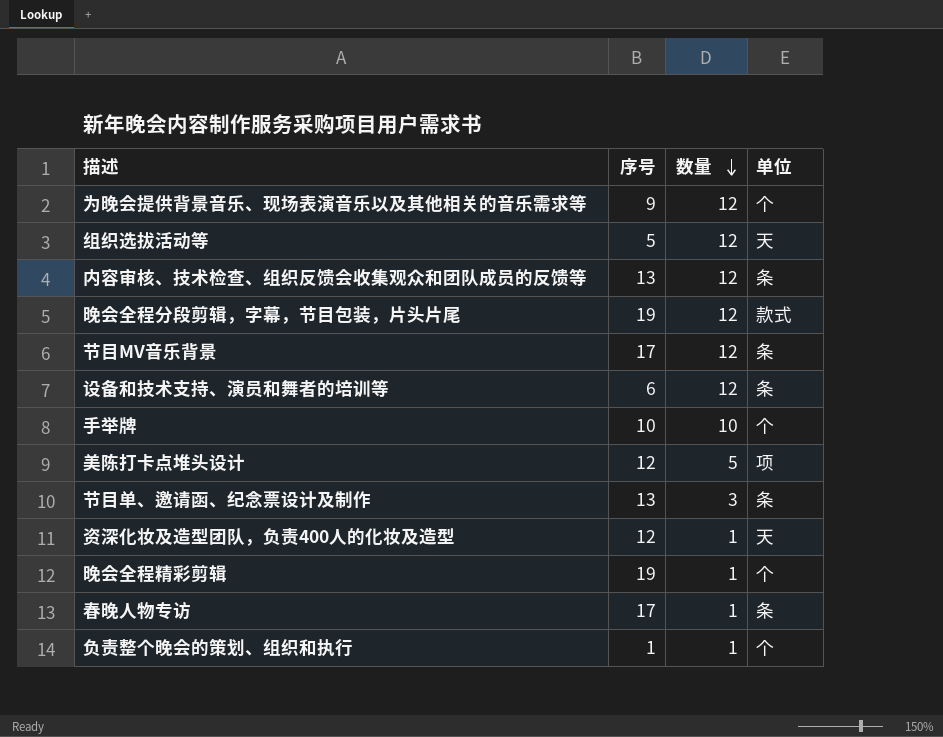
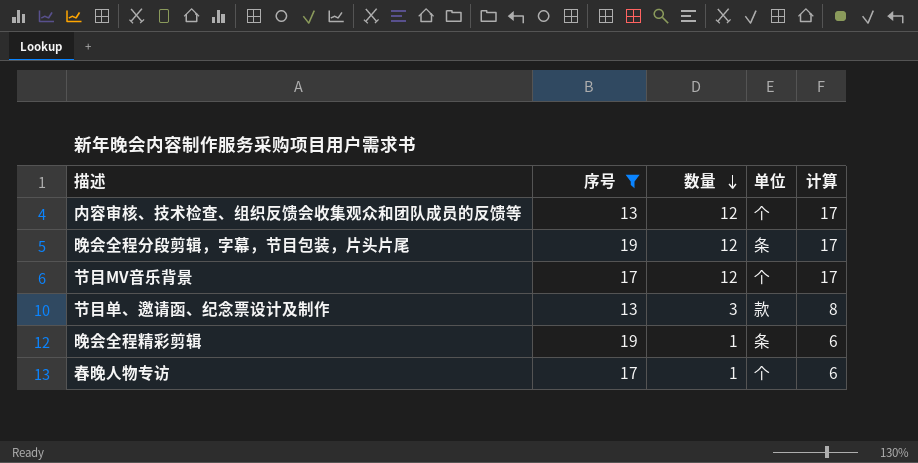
filter: none -> 序号 >= 13
column 计算 | formula: none -> [数量] + 5
内容审核、技术检查、组织反馈会收集观众和团队成员的反馈等 | 单位: 条 -> 个
晚会全程分段剪辑，字幕，节目包装，片头片尾 | 单位: 款式 -> 条
节目MV音乐背景 | 单位: 条 -> 个
节目单、邀请函、纪念票设计及制作 | 单位: 条 -> 款
晚会全程精彩剪辑 | 单位: 个 -> 条
春晚人物专访 | 单位: 条 -> 个

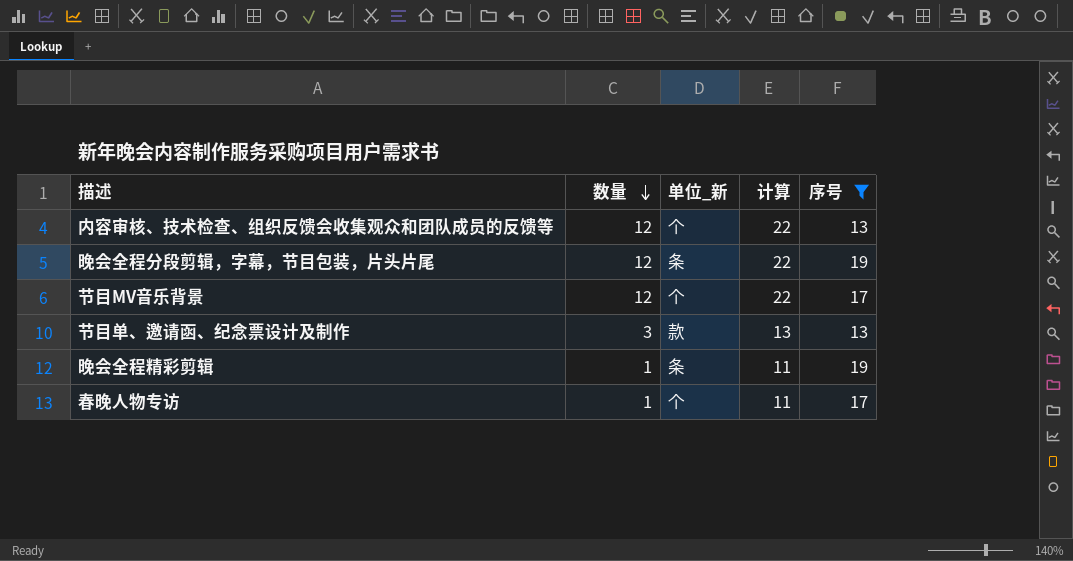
column name: 单位 -> 单位_新
column 计算 | formula: [数量] + 5 -> [数量] + 10
column 序号 | position: 2 -> 5

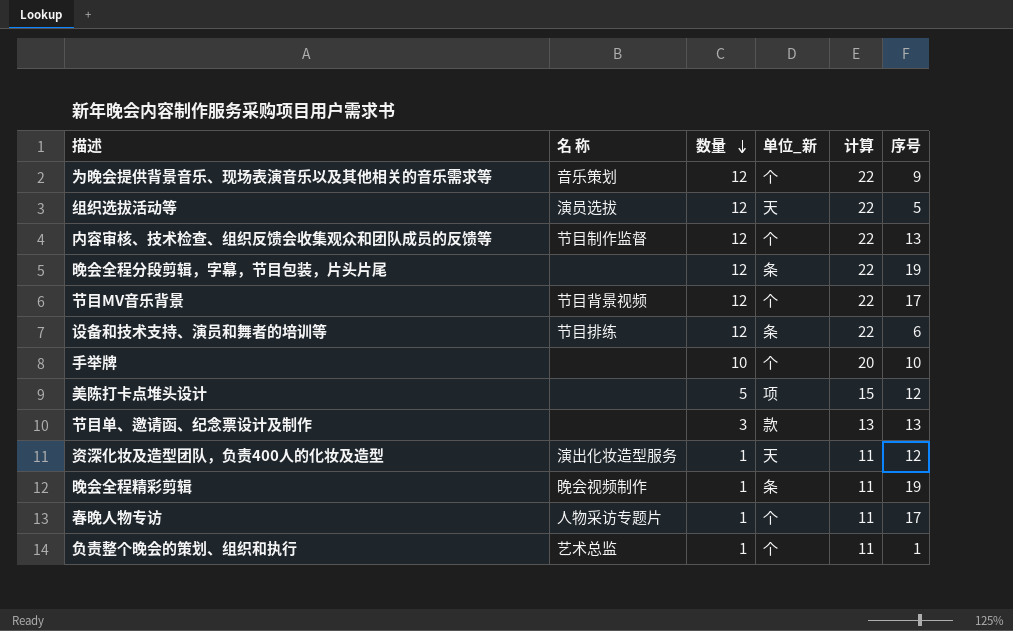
filter: 序号 >= 13 -> none
column 名 称 | position: none -> 2

